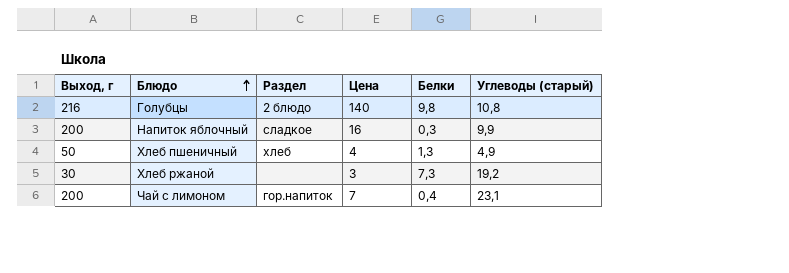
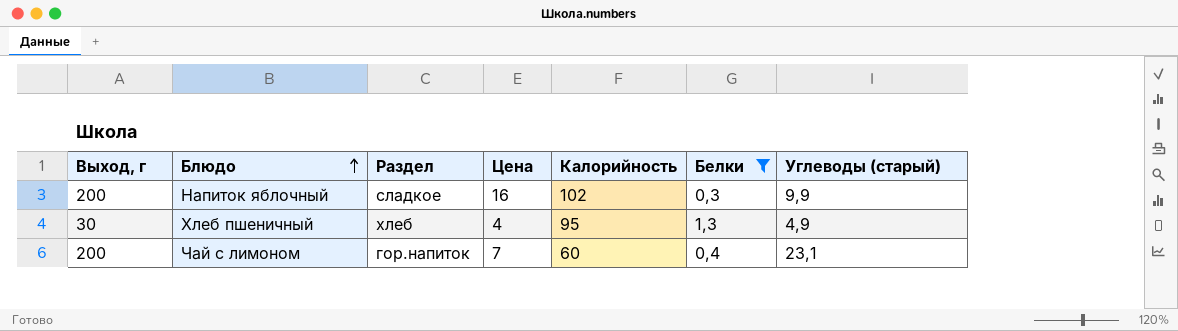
filter: none -> Белки <= 1,3
column Калорийность | position: none -> 5
Хлеб пшеничный | Выход, г: 50 -> 30

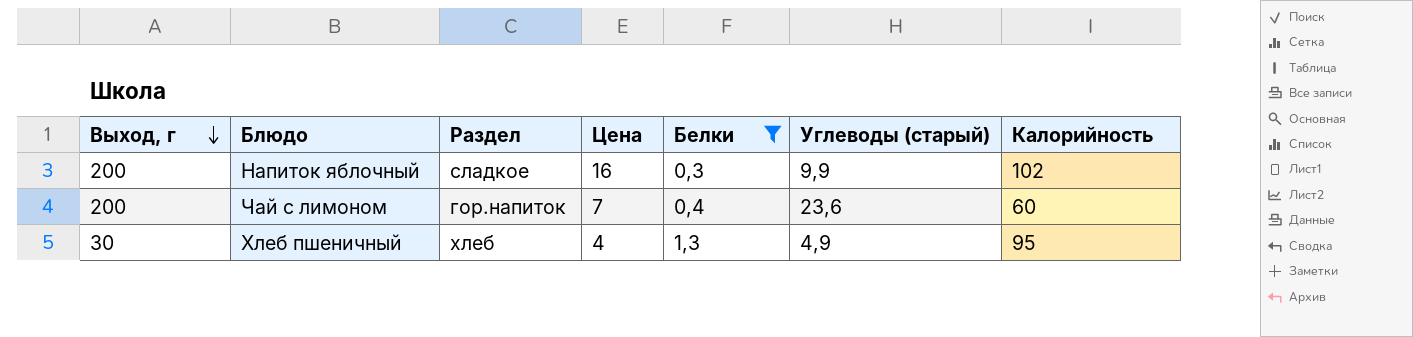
row order: Блюдо ascending -> Выход, г descending
column Калорийность | position: 5 -> 7
Чай с лимоном | Углеводы (старый): 23,1 -> 23,6

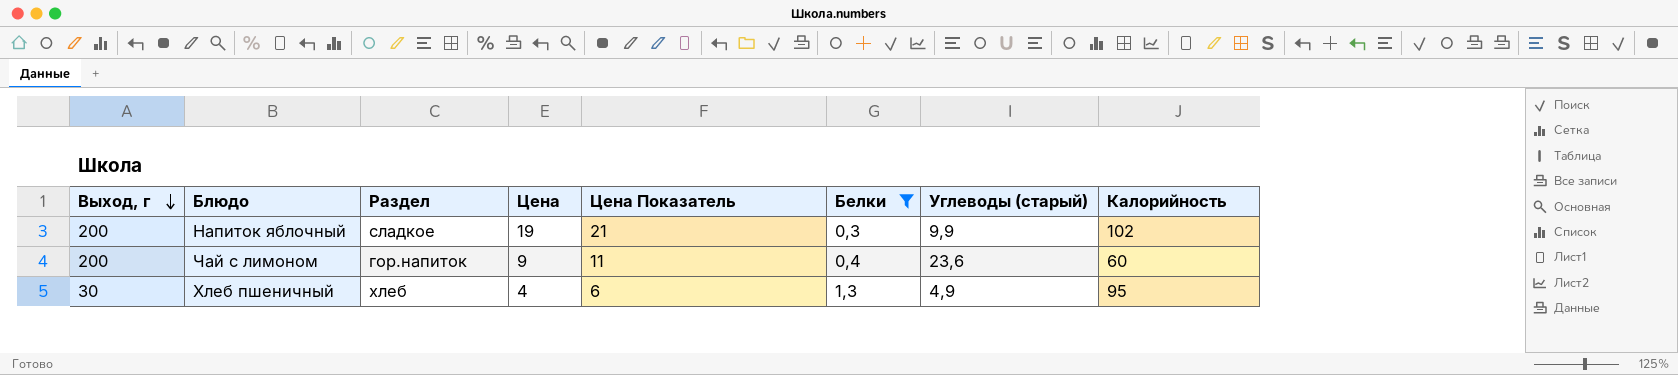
column Цена Показатель | formula: none -> [Цена] + 2
Напиток яблочный | Цена: 16 -> 19
Чай с лимоном | Цена: 7 -> 9

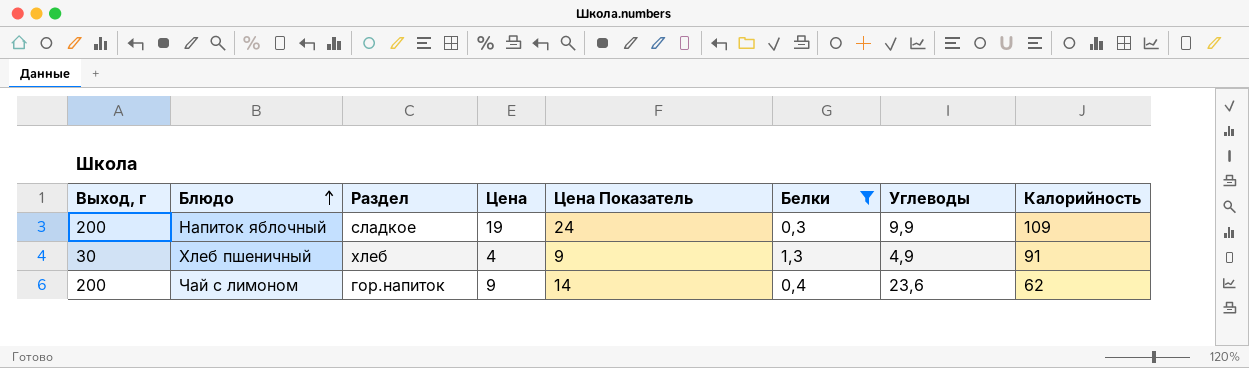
row order: Выход, г descending -> Блюдо ascending
column Цена Показатель | formula: [Цена] + 2 -> [Цена] + 5
column name: Углеводы (старый) -> Углеводы
Напиток яблочный | Калорийность: 102 -> 109
Хлеб пшеничный | Калорийность: 95 -> 91
Чай с лимоном | Калорийность: 60 -> 62

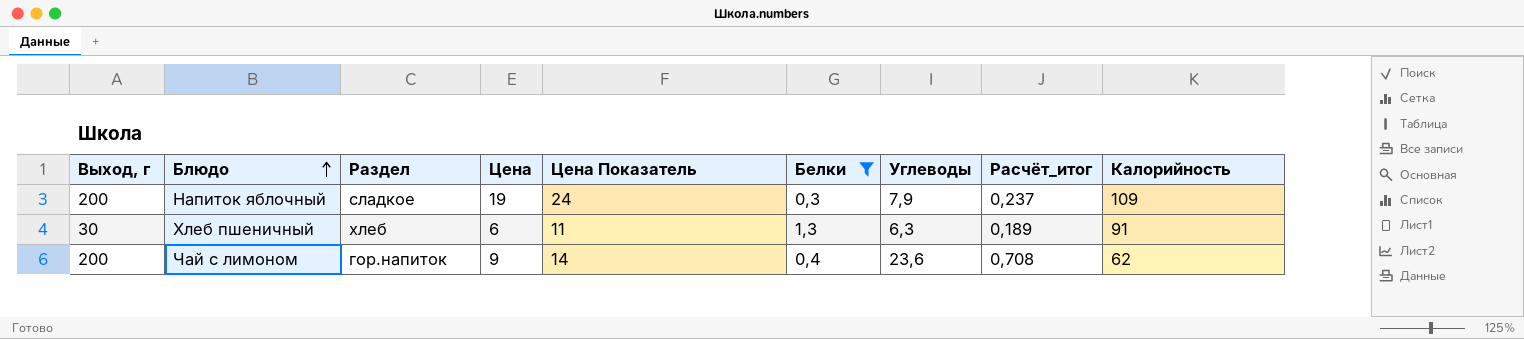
column Расчёт_итог | formula: none -> [Углеводы] * 0,03
Напиток яблочный | Углеводы: 9,9 -> 7,9
Хлеб пшеничный | Цена: 4 -> 6
Хлеб пшеничный | Цена Показатель: 9 -> 11
Хлеб пшеничный | Углеводы: 4,9 -> 6,3

